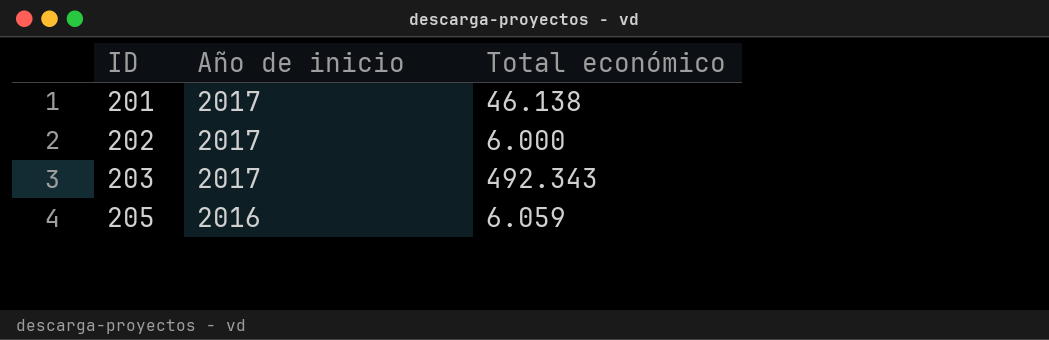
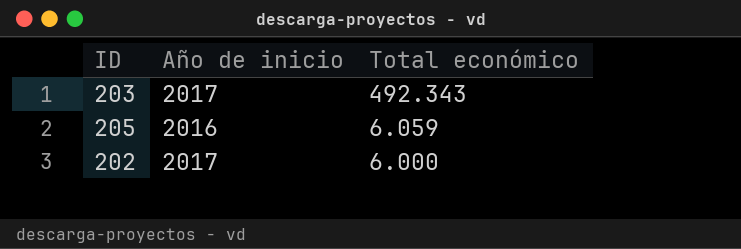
row order: ID ascending -> Total económico descending
row 201: 2017 | 46.138 -> none

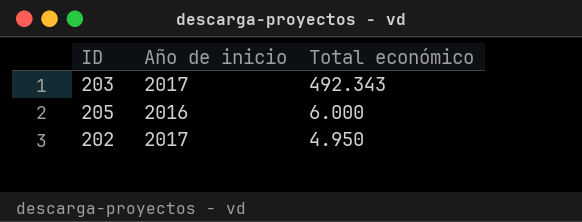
205 | Total económico: 6.059 -> 6.000
202 | Total económico: 6.000 -> 4.950

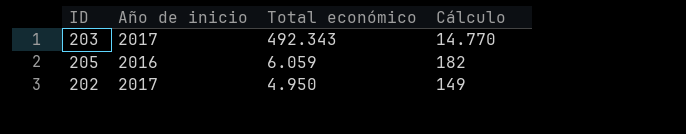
column Cálculo | formula: none -> [Total económico] * 0,03
205 | Total económico: 6.000 -> 6.059

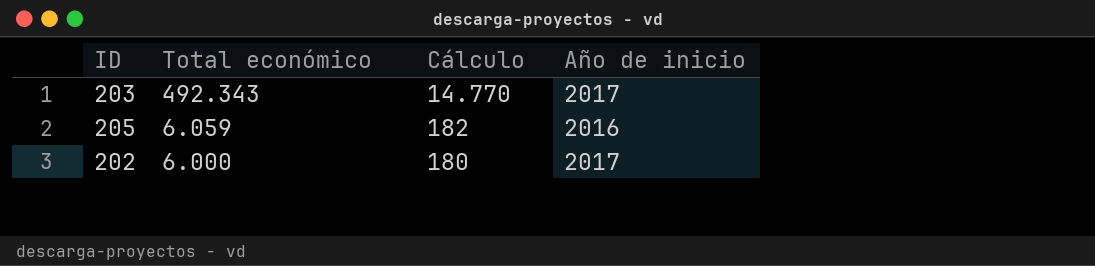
column Año de inicio | position: 2 -> 4
202 | Total económico: 4.950 -> 6.000
202 | Cálculo: 149 -> 180

